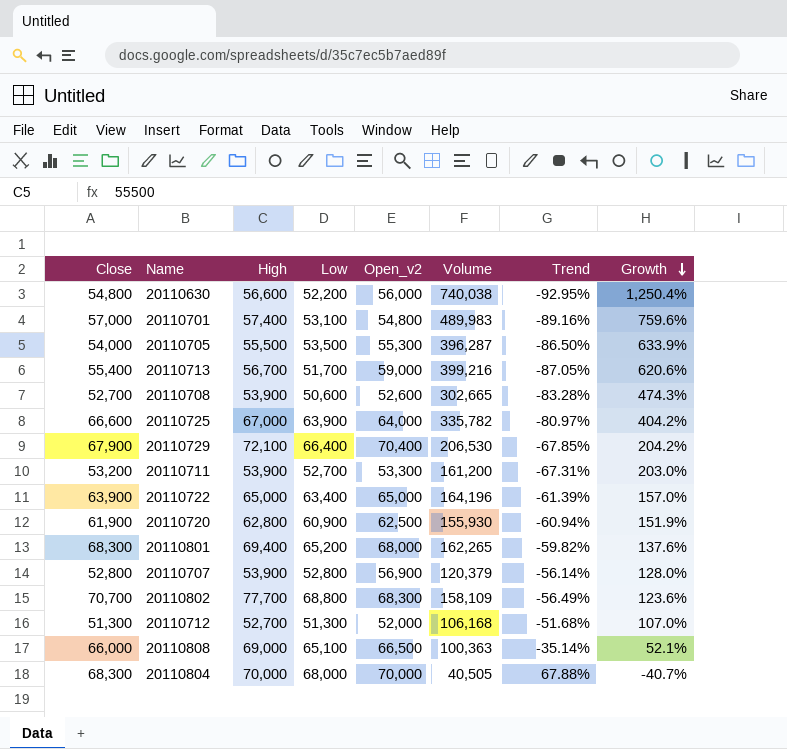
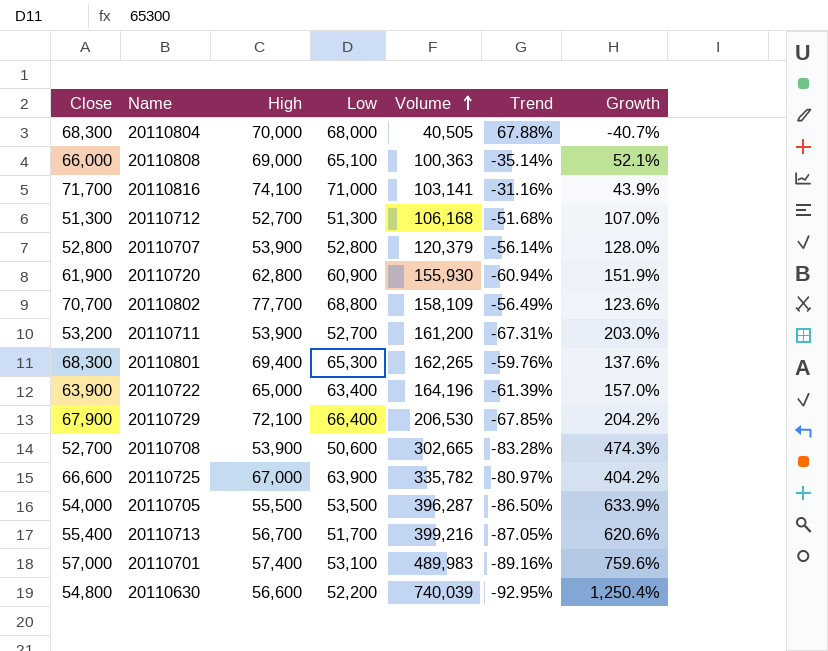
row order: Growth descending -> Volume ascending
column Open_v2 | position: 5 -> none
row 20110816: none -> 71,700 | 74,100 | 71,000 | 103,141 | -31.16% | 43.9%
20110801 | Low: 65,200 -> 65,300
20110801 | Trend: -59.82% -> -59.76%
20110630 | Volume: 740,038 -> 740,039

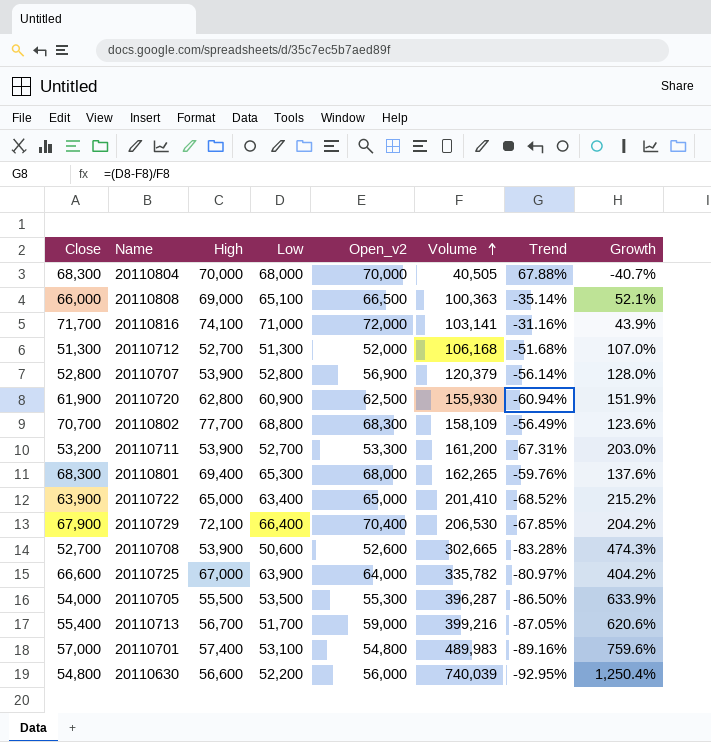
column Open_v2 | position: none -> 5
20110722 | Volume: 164,196 -> 201,410
20110722 | Trend: -61.39% -> -68.52%
20110722 | Growth: 157.0% -> 215.2%

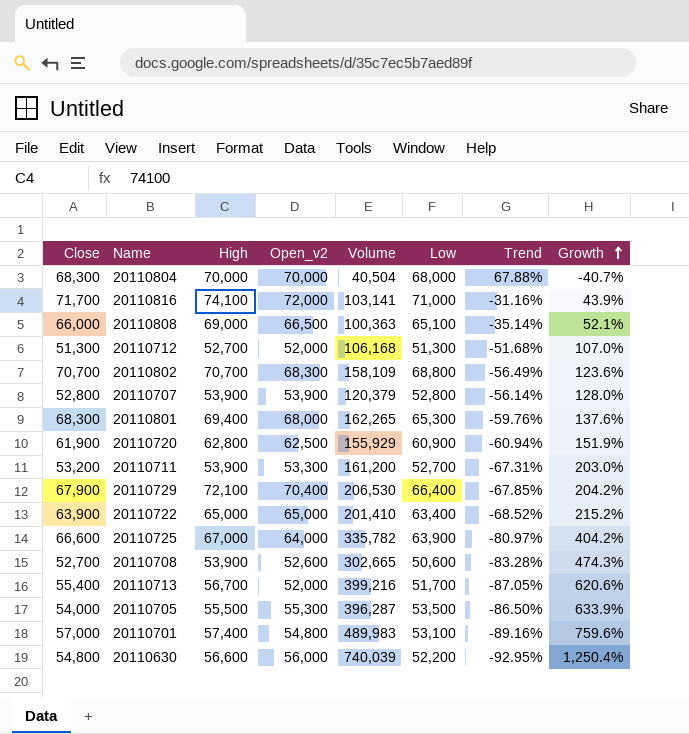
row order: Volume ascending -> Growth ascending
column Low | position: 4 -> 6
20110804 | Volume: 40,505 -> 40,504
20110802 | High: 77,700 -> 70,700
20110707 | Open_v2: 56,900 -> 53,900
20110720 | Volume: 155,930 -> 155,929
20110713 | Open_v2: 59,000 -> 52,000

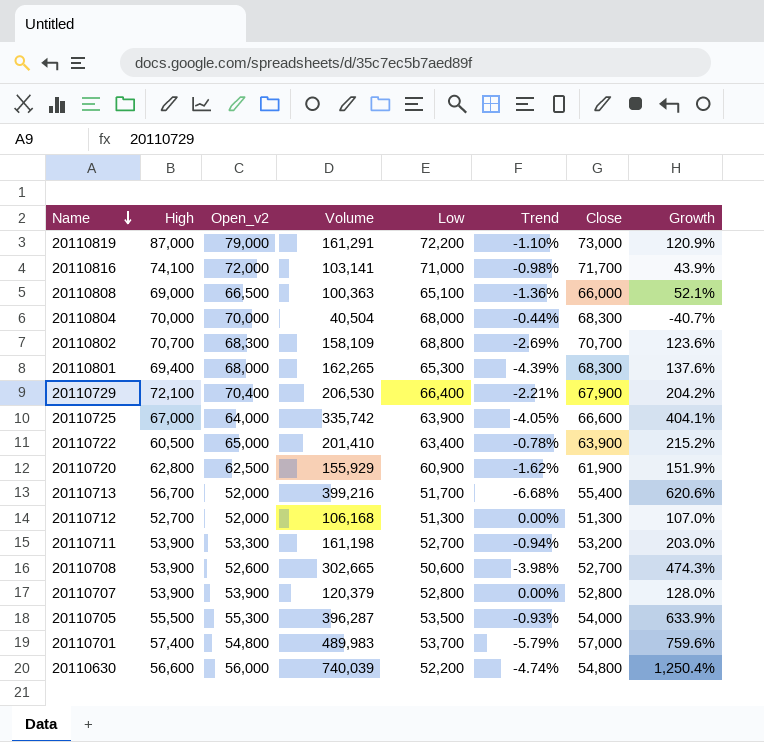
row order: Growth ascending -> Name descending
column Trend | formula: ([Low] - [Volume]) / [Volume] -> ([Low] - [Close]) / [Close]
column Close | position: 1 -> 7
row 20110819: none -> 87,000 | 79,000 | 161,291 | 72,200 | -1.10% | 73,000 | 120.9%
20110725 | Volume: 335,782 -> 335,742
20110725 | Growth: 404.2% -> 404.1%
20110722 | High: 65,000 -> 60,500
20110711 | Volume: 161,200 -> 161,198
20110701 | Low: 53,100 -> 53,700

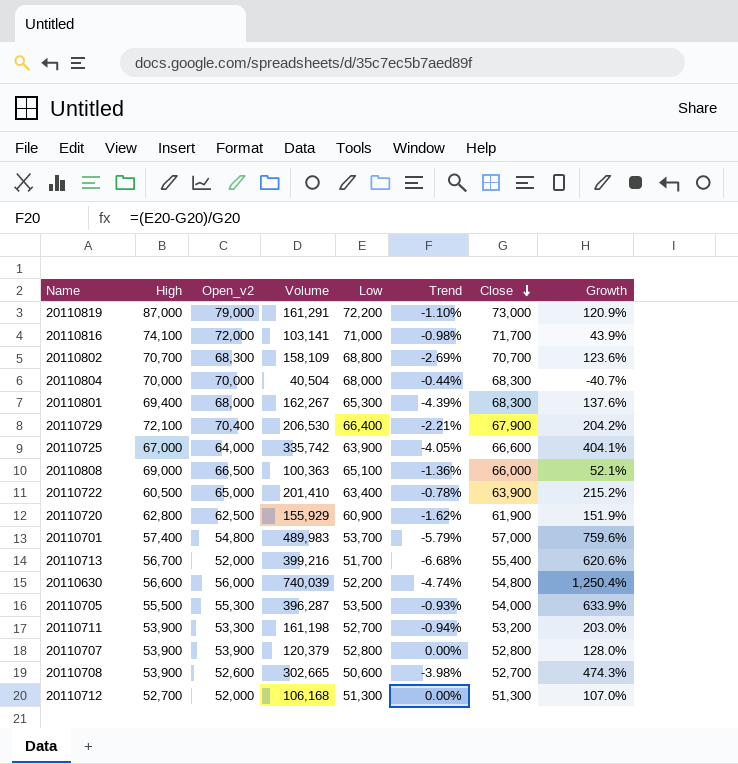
row order: Name descending -> Close descending
20110801 | Volume: 162,265 -> 162,267

